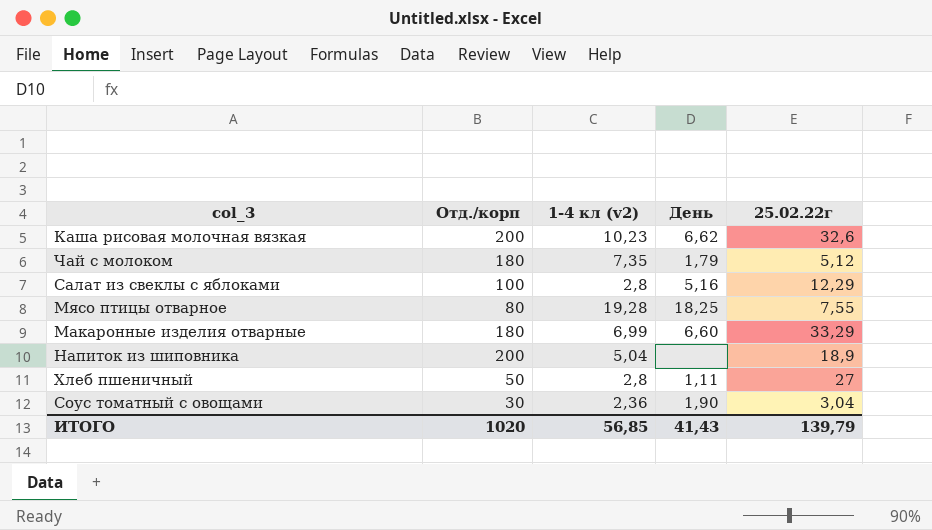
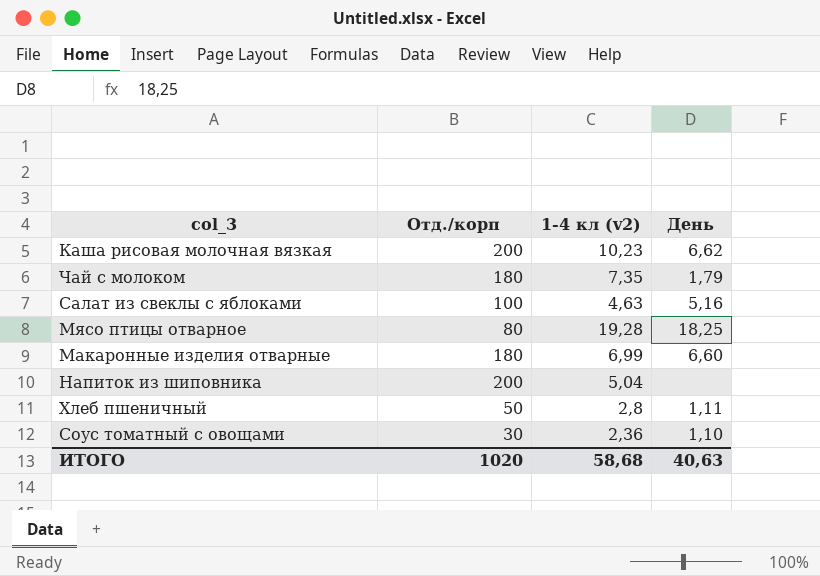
column 25.02.22г | position: 5 -> none
Салат из свеклы с яблоками | 1-4 кл (v2): 2,8 -> 4,63
Соус томатный с овощами | День: 1,90 -> 1,10
ИТОГО | 1-4 кл (v2): 56,85 -> 58,68
ИТОГО | День: 41,43 -> 40,63

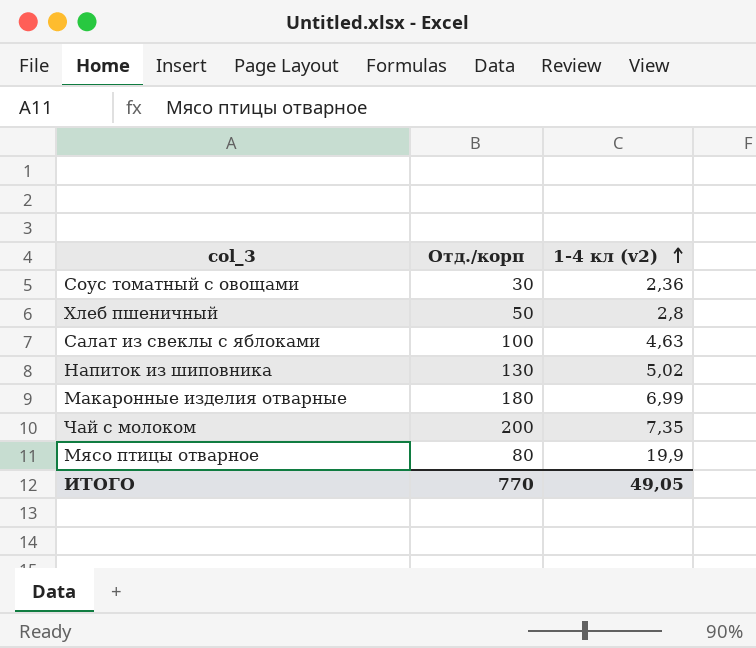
row order: none -> 1-4 кл (v2) ascending
column День | position: 4 -> none
row Каша рисовая молочная вязкая: 200 | 10,23 | 6,62 -> none
Напиток из шиповника | Отд./корп: 200 -> 130
Напиток из шиповника | 1-4 кл (v2): 5,04 -> 5,02
Чай с молоком | Отд./корп: 180 -> 200
Мясо птицы отварное | 1-4 кл (v2): 19,28 -> 19,9
ИТОГО | Отд./корп: 1020 -> 770
ИТОГО | 1-4 кл (v2): 58,68 -> 49,05

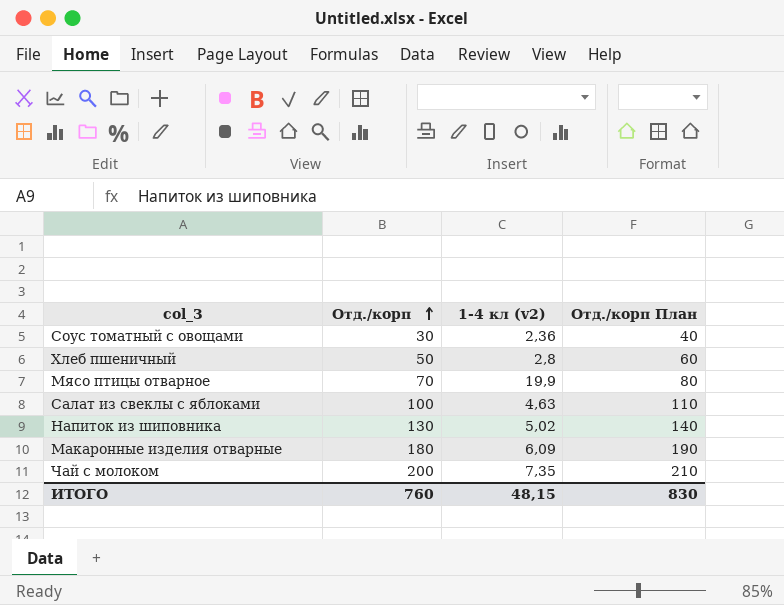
row order: 1-4 кл (v2) ascending -> Отд./корп ascending
column Отд./корп План | formula: none -> [Отд./корп] + 10
Мясо птицы отварное | Отд./корп: 80 -> 70
Макаронные изделия отварные | 1-4 кл (v2): 6,99 -> 6,09
ИТОГО | Отд./корп: 770 -> 760
ИТОГО | 1-4 кл (v2): 49,05 -> 48,15

